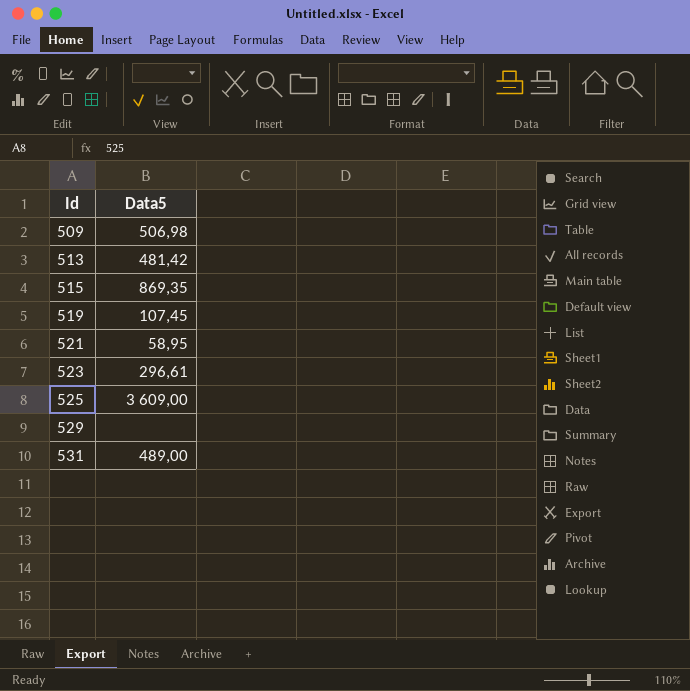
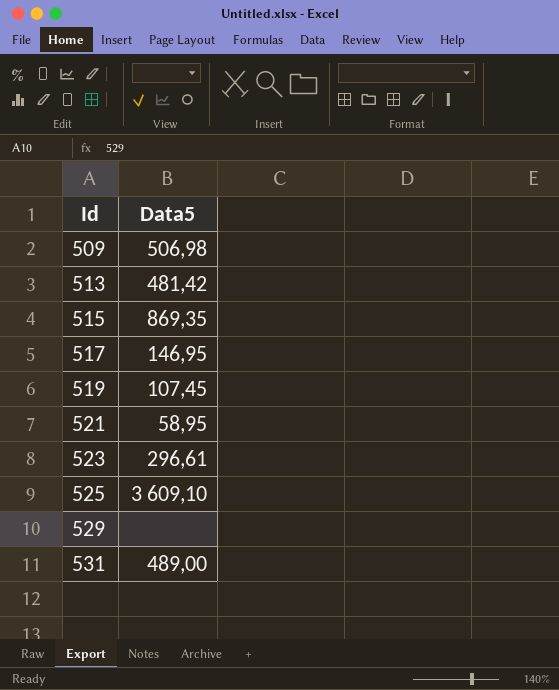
row 517: none -> 146,95
525 | Data5: 3 609,00 -> 3 609,10

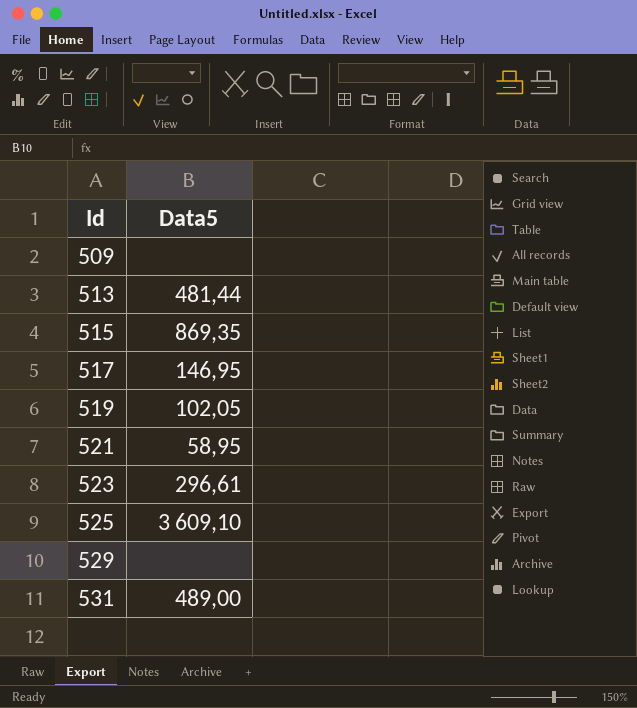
509 | Data5: 506,98 -> none
513 | Data5: 481,42 -> 481,44
519 | Data5: 107,45 -> 102,05

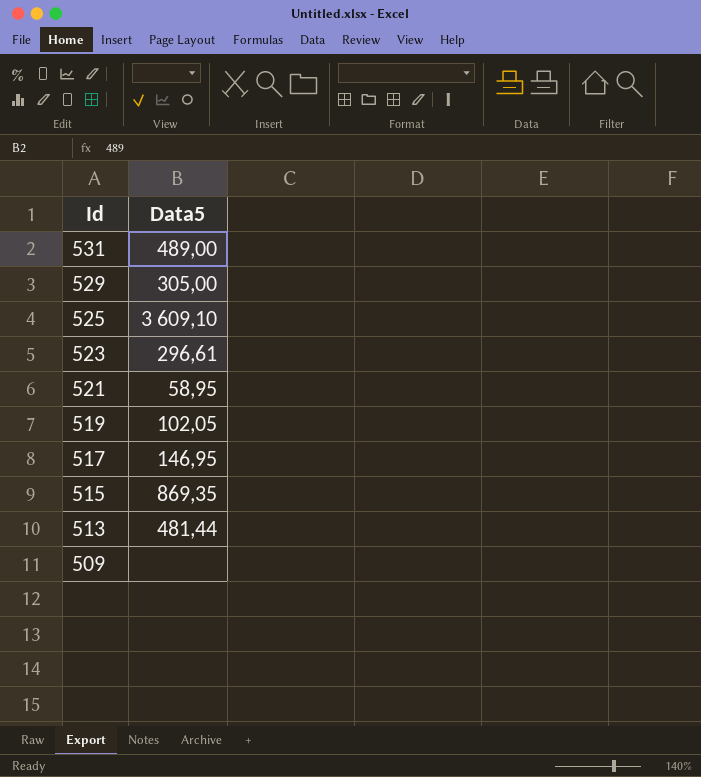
row order: Id ascending -> Id descending
529 | Data5: none -> 305,00

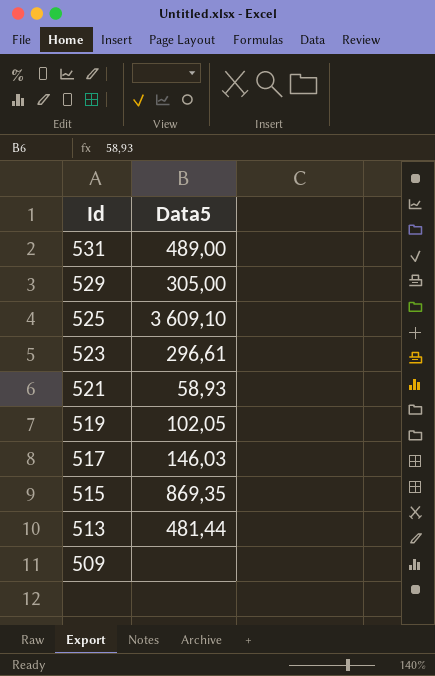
521 | Data5: 58,95 -> 58,93
517 | Data5: 146,95 -> 146,03

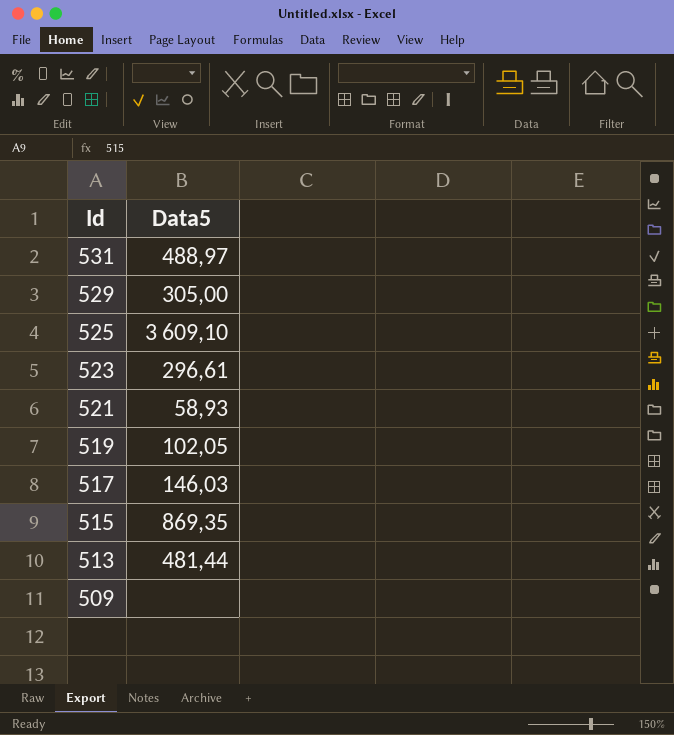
531 | Data5: 489,00 -> 488,97

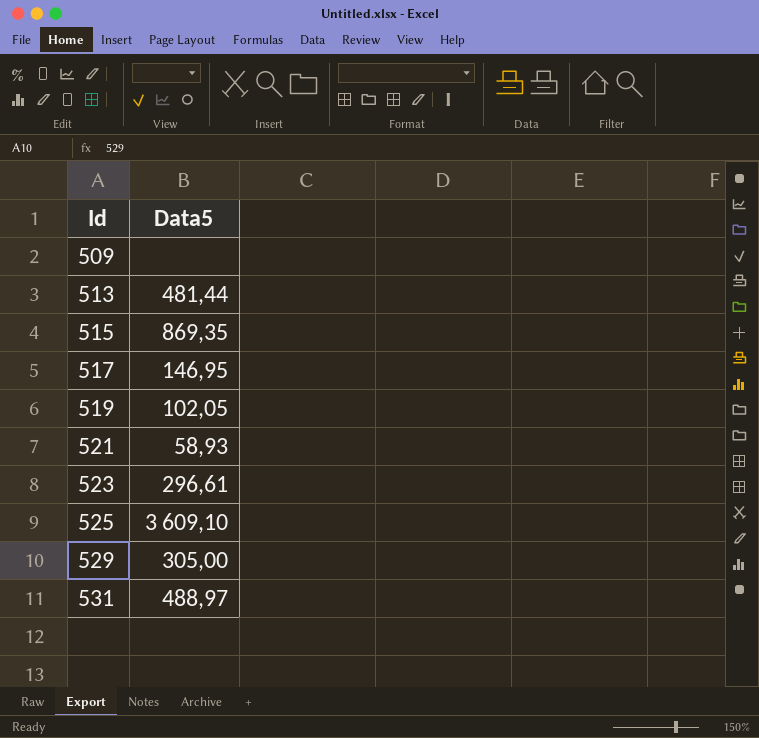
row order: Id descending -> Id ascending
517 | Data5: 146,03 -> 146,95

